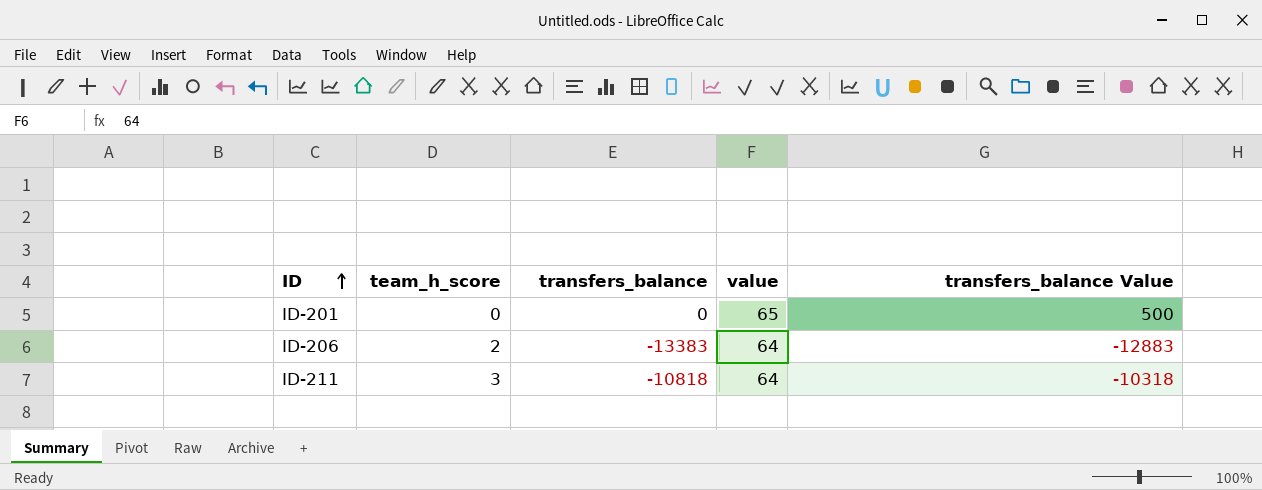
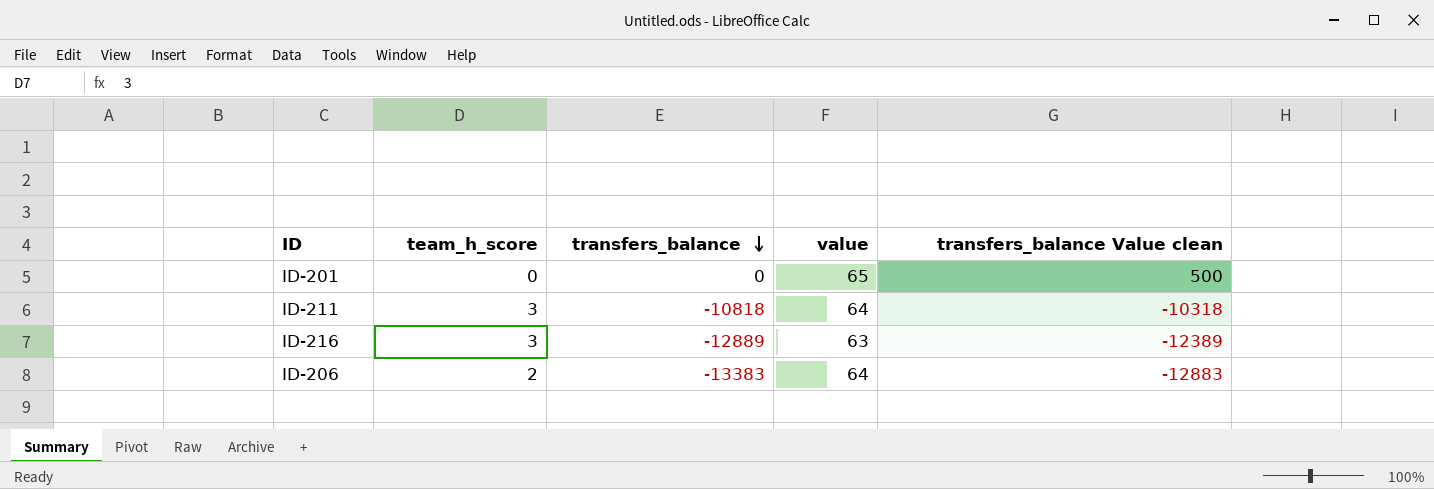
row order: ID ascending -> transfers_balance descending
column name: transfers_balance Value -> transfers_balance Value clean
row ID-216: none -> 3 | -12889 | 63 | -12389

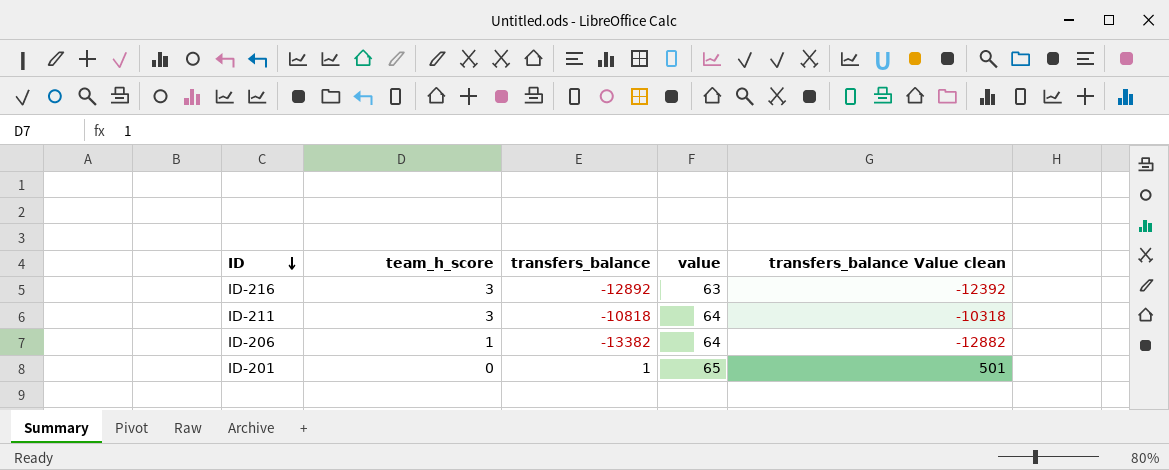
row order: transfers_balance descending -> ID descending
ID-216 | transfers_balance: -12889 -> -12892
ID-216 | transfers_balance Value clean: -12389 -> -12392
ID-206 | team_h_score: 2 -> 1
ID-206 | transfers_balance: -13383 -> -13382
ID-206 | transfers_balance Value clean: -12883 -> -12882
ID-201 | transfers_balance: 0 -> 1
ID-201 | transfers_balance Value clean: 500 -> 501

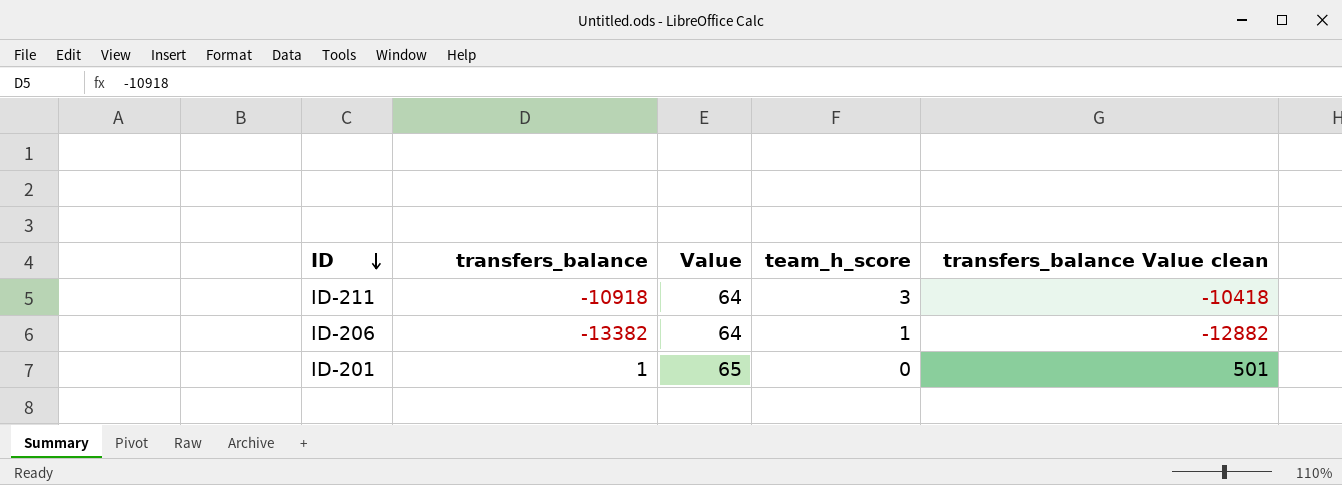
column name: value -> Value
column team_h_score | position: 2 -> 4
row ID-216: 3 | -12892 | 63 | -12392 -> none
ID-211 | transfers_balance: -10818 -> -10918
ID-211 | transfers_balance Value clean: -10318 -> -10418

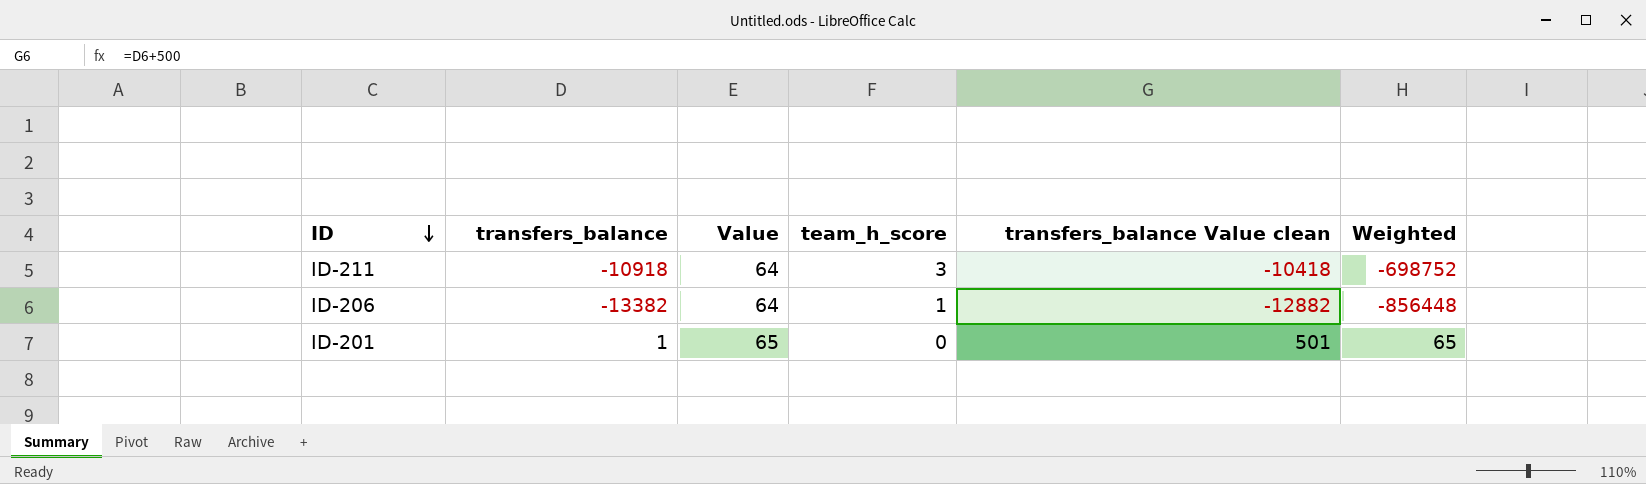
column Weighted | formula: none -> [transfers_balance] * [Value]

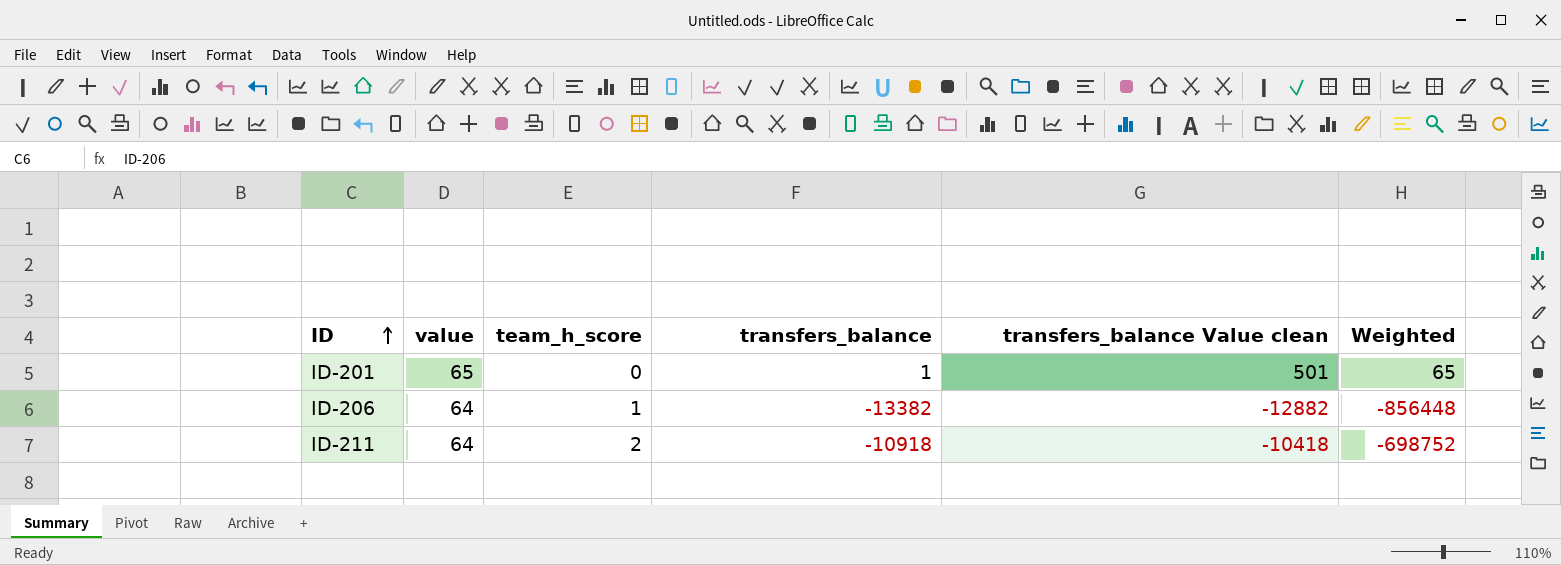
row order: ID descending -> ID ascending
column name: Value -> value
column transfers_balance | position: 2 -> 4
ID-211 | team_h_score: 3 -> 2

